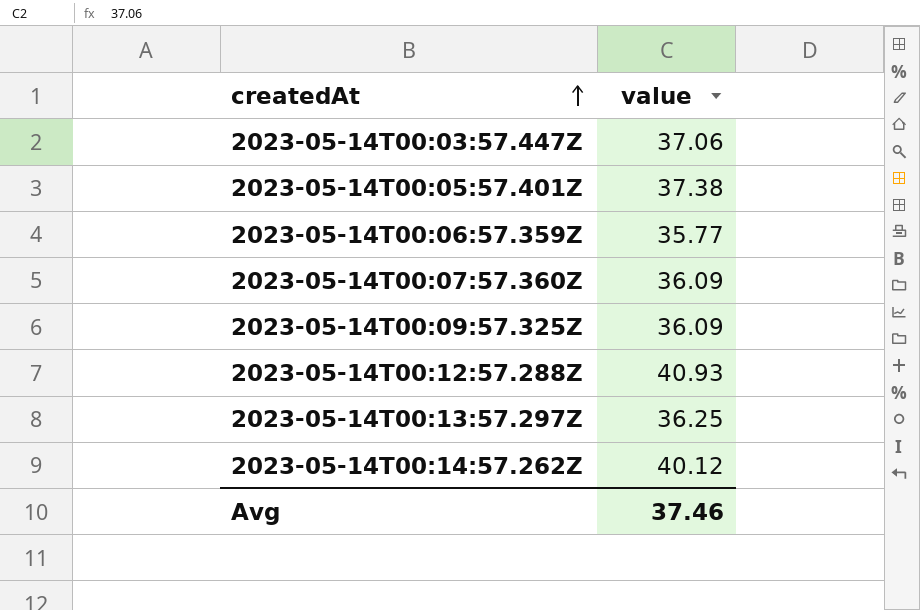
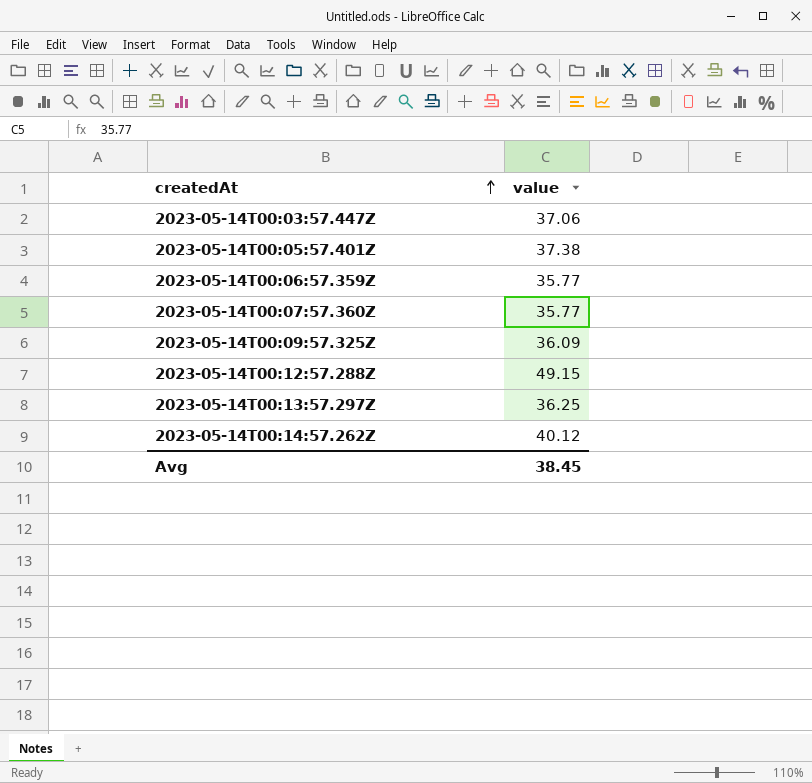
2023-05-14T00:07:57.360Z | value: 36.09 -> 35.77
2023-05-14T00:12:57.288Z | value: 40.93 -> 49.15
Avg | value: 37.46 -> 38.45

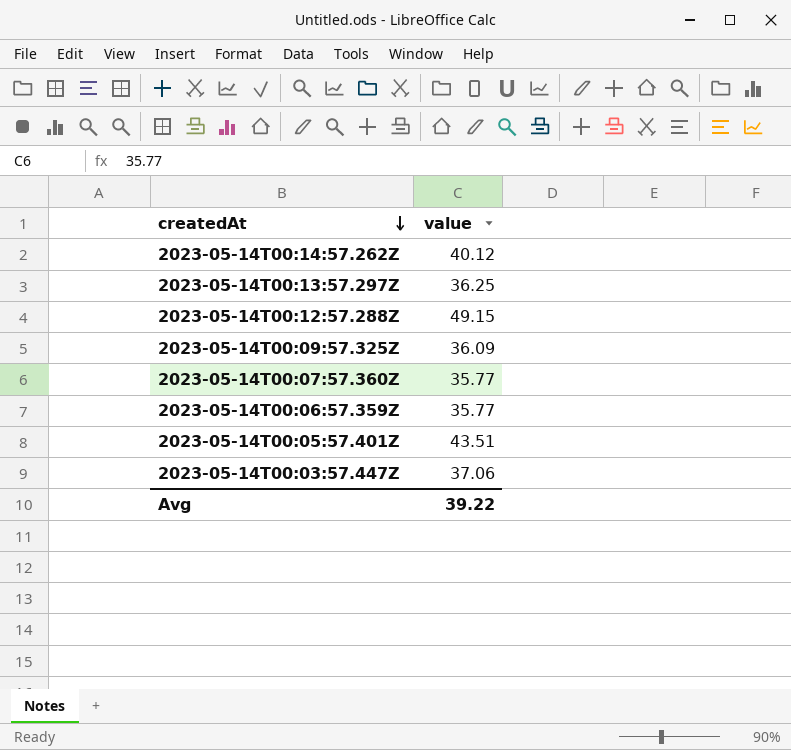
row order: createdAt ascending -> createdAt descending
2023-05-14T00:05:57.401Z | value: 37.38 -> 43.51
Avg | value: 38.45 -> 39.22

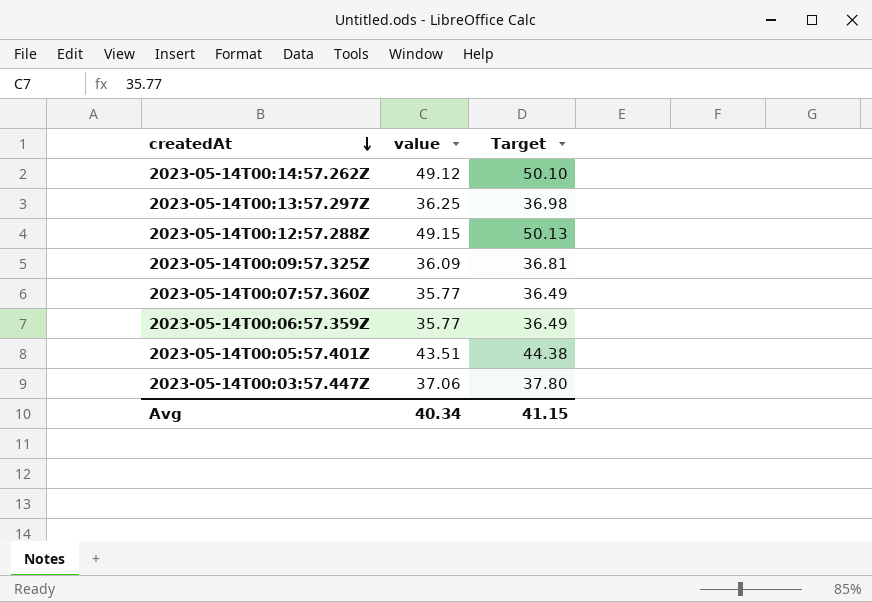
column Target | formula: none -> [value] * 1.02
2023-05-14T00:14:57.262Z | value: 40.12 -> 49.12
Avg | value: 39.22 -> 40.34

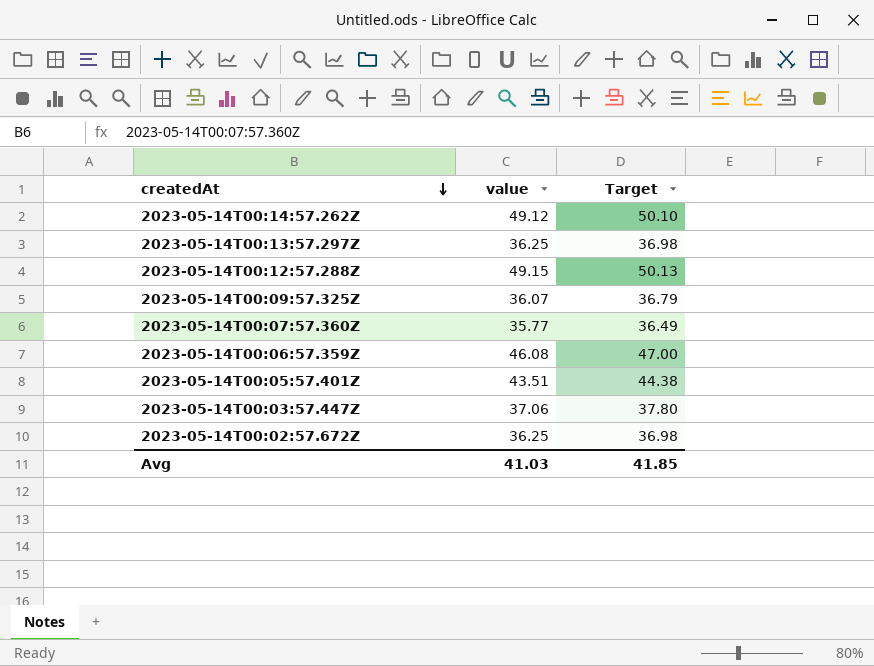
2023-05-14T00:09:57.325Z | value: 36.09 -> 36.07
2023-05-14T00:09:57.325Z | Target: 36.81 -> 36.79
2023-05-14T00:06:57.359Z | value: 35.77 -> 46.08
2023-05-14T00:06:57.359Z | Target: 36.49 -> 47.00
row 2023-05-14T00:02:57.672Z: none -> 36.25 | 36.98
Avg | value: 40.34 -> 41.03
Avg | Target: 41.15 -> 41.85

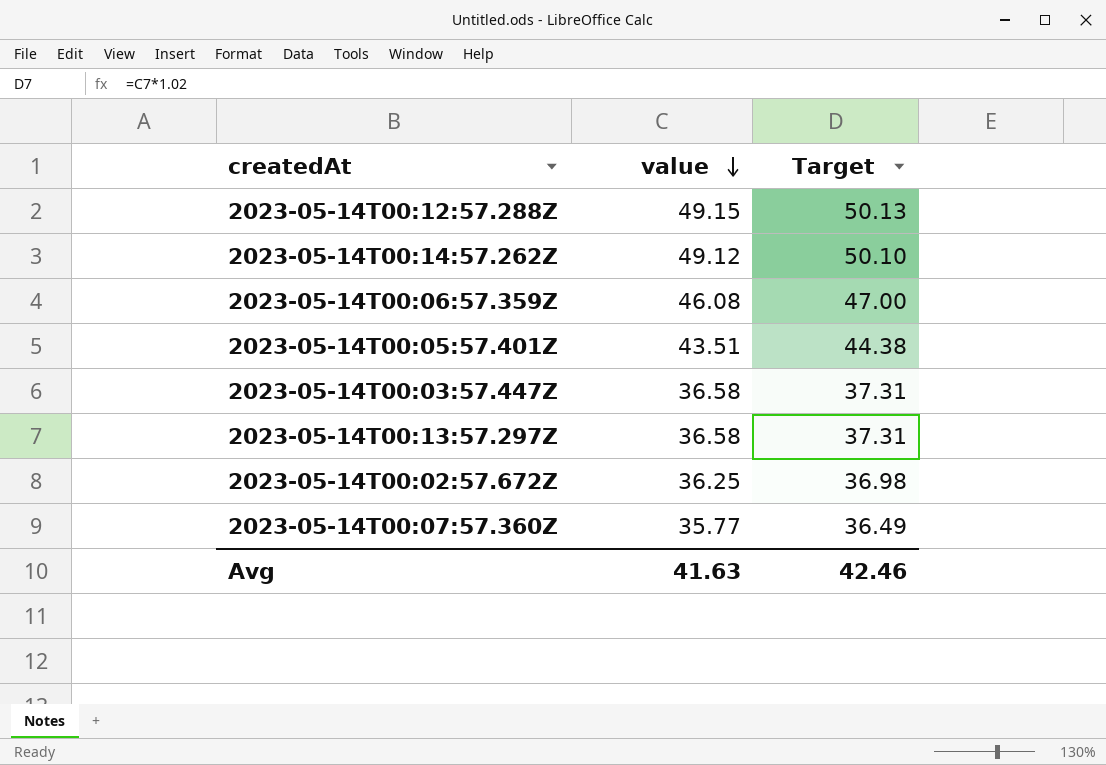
row order: createdAt descending -> value descending
row 2023-05-14T00:09:57.325Z: 36.07 | 36.79 -> none
2023-05-14T00:03:57.447Z | value: 37.06 -> 36.58
2023-05-14T00:03:57.447Z | Target: 37.80 -> 37.31
2023-05-14T00:13:57.297Z | value: 36.25 -> 36.58
2023-05-14T00:13:57.297Z | Target: 36.98 -> 37.31
Avg | value: 41.03 -> 41.63
Avg | Target: 41.85 -> 42.46

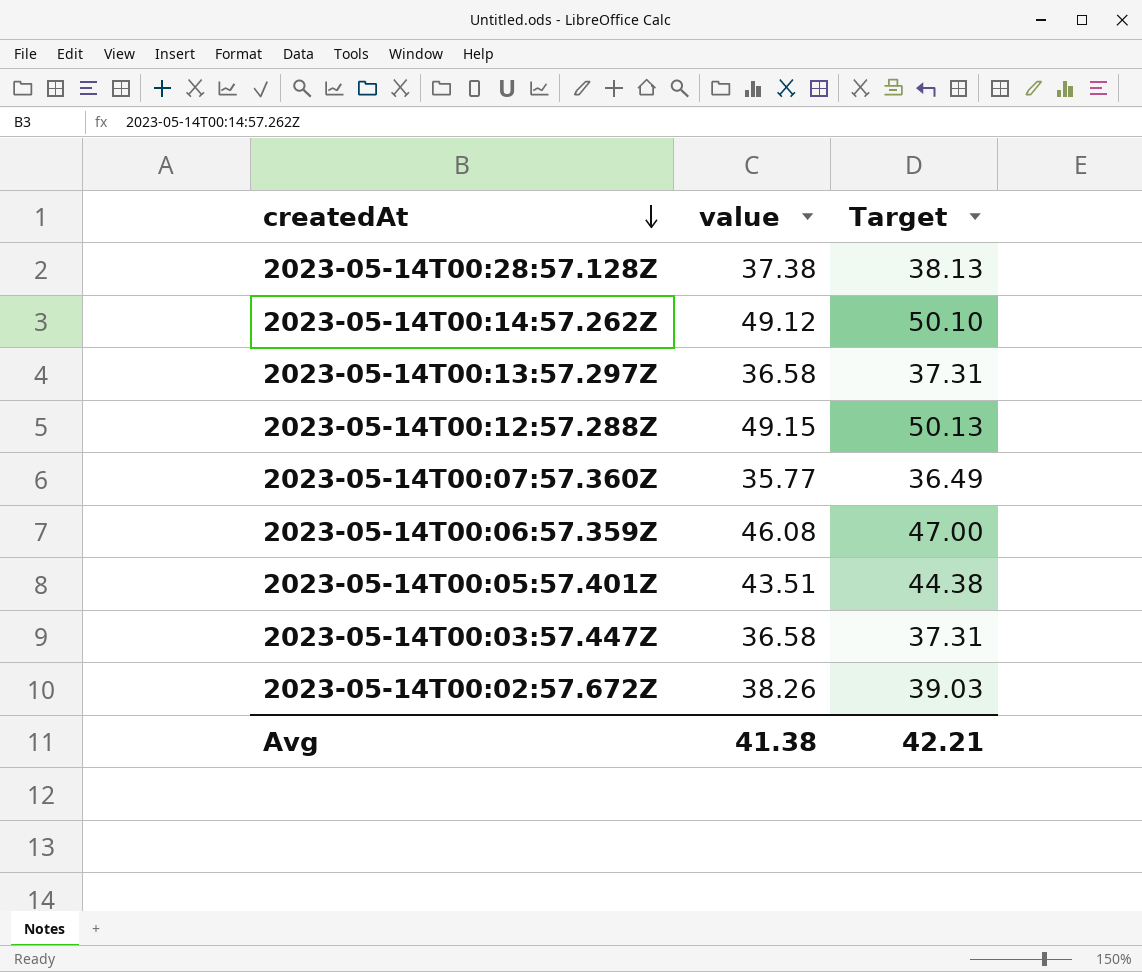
row order: value descending -> createdAt descending
row 2023-05-14T00:28:57.128Z: none -> 37.38 | 38.13
2023-05-14T00:02:57.672Z | value: 36.25 -> 38.26
2023-05-14T00:02:57.672Z | Target: 36.98 -> 39.03
Avg | value: 41.63 -> 41.38
Avg | Target: 42.46 -> 42.21

